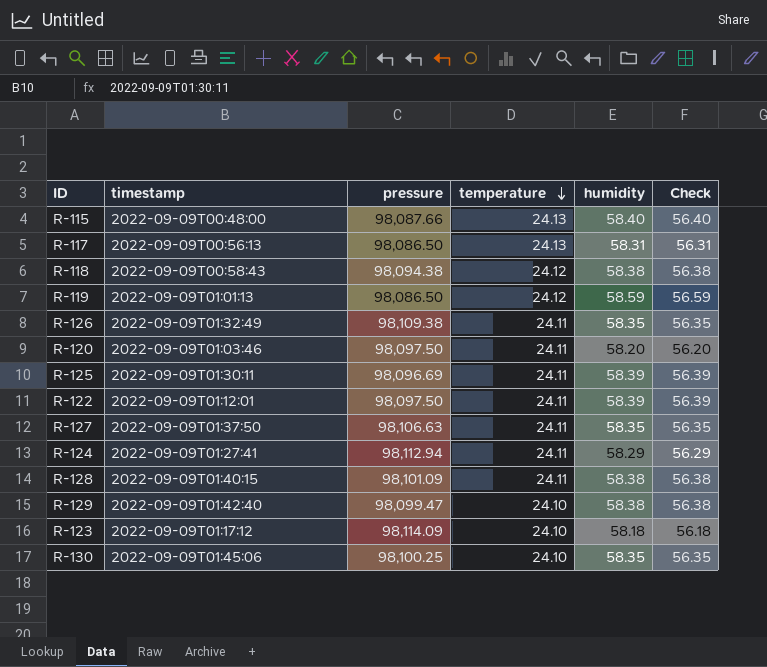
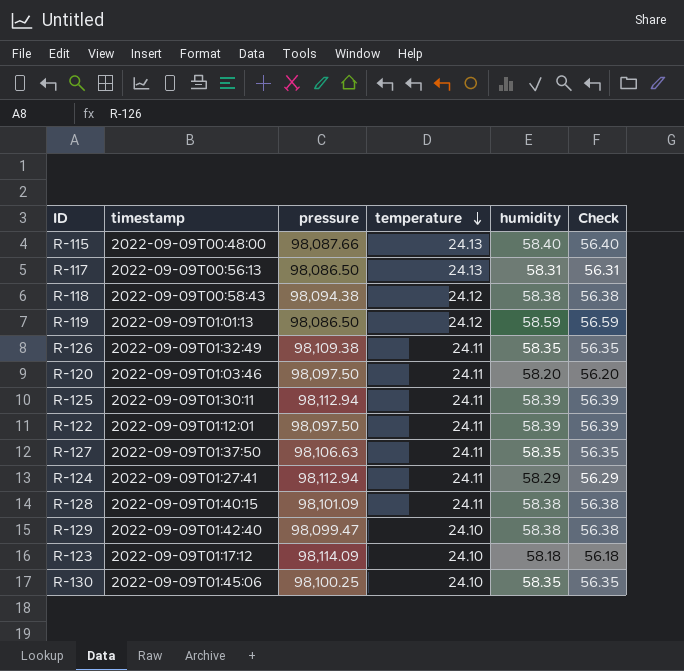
R-125 | pressure: 98,096.69 -> 98,112.94

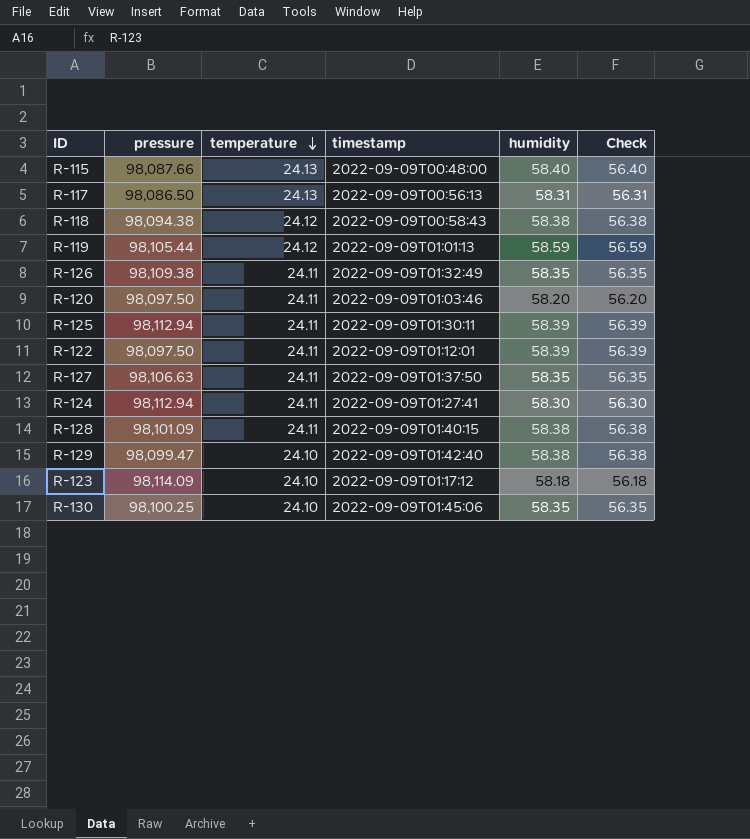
column timestamp | position: 2 -> 4
R-119 | pressure: 98,086.50 -> 98,105.44
R-124 | humidity: 58.29 -> 58.30
R-124 | Check: 56.29 -> 56.30

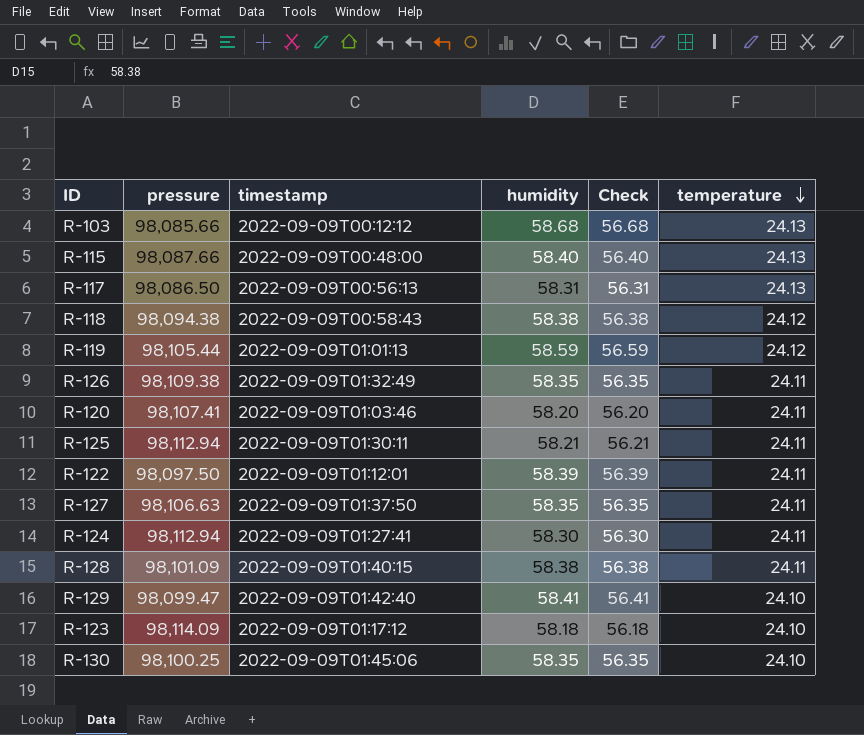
column temperature | position: 3 -> 6
row R-103: none -> 98,085.66 | 2022-09-09T00:12:12 | 58.68 | 56.68 | 24.13
R-120 | pressure: 98,097.50 -> 98,107.41
R-125 | humidity: 58.39 -> 58.21
R-125 | Check: 56.39 -> 56.21
R-129 | humidity: 58.38 -> 58.41
R-129 | Check: 56.38 -> 56.41

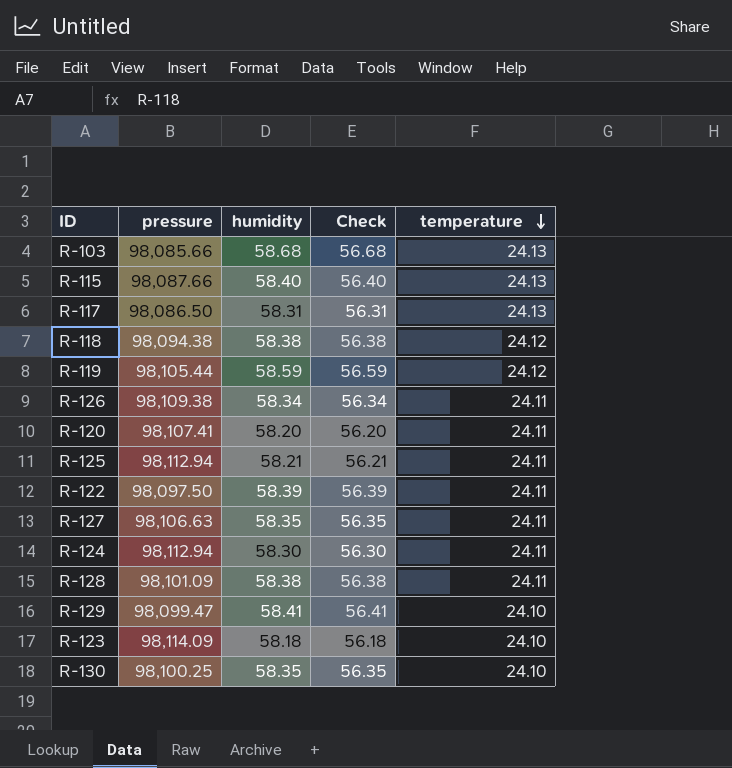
column timestamp | position: 3 -> none
R-126 | humidity: 58.35 -> 58.34
R-126 | Check: 56.35 -> 56.34

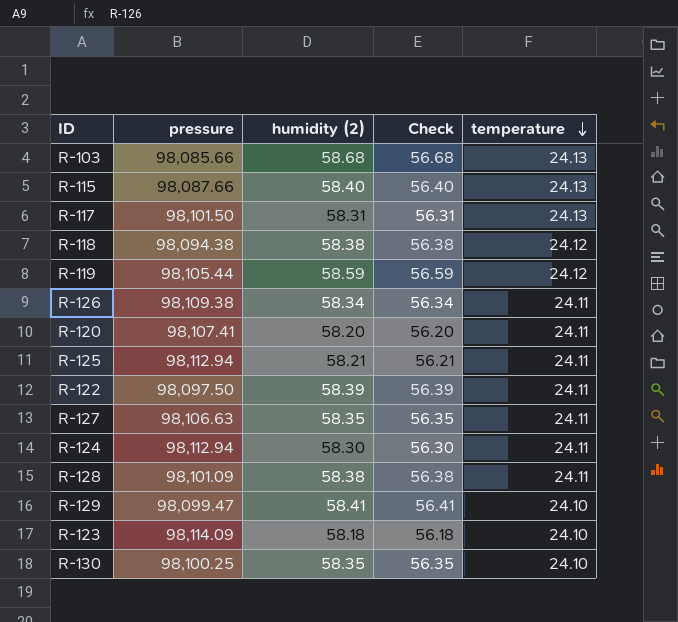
column name: humidity -> humidity (2)
R-117 | pressure: 98,086.50 -> 98,101.50

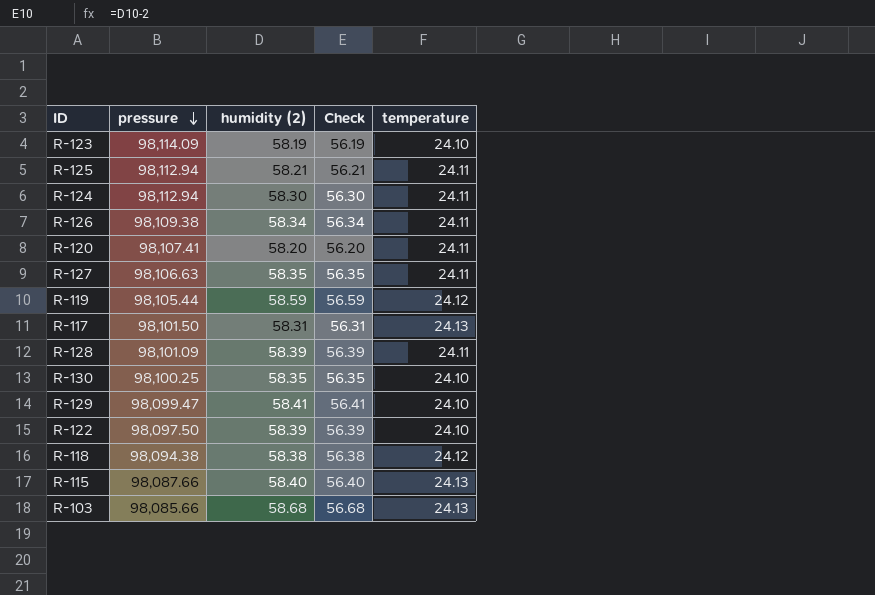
row order: temperature descending -> pressure descending
R-123 | humidity (2): 58.18 -> 58.19
R-123 | Check: 56.18 -> 56.19
R-128 | humidity (2): 58.38 -> 58.39
R-128 | Check: 56.38 -> 56.39
R-122 | temperature: 24.11 -> 24.10

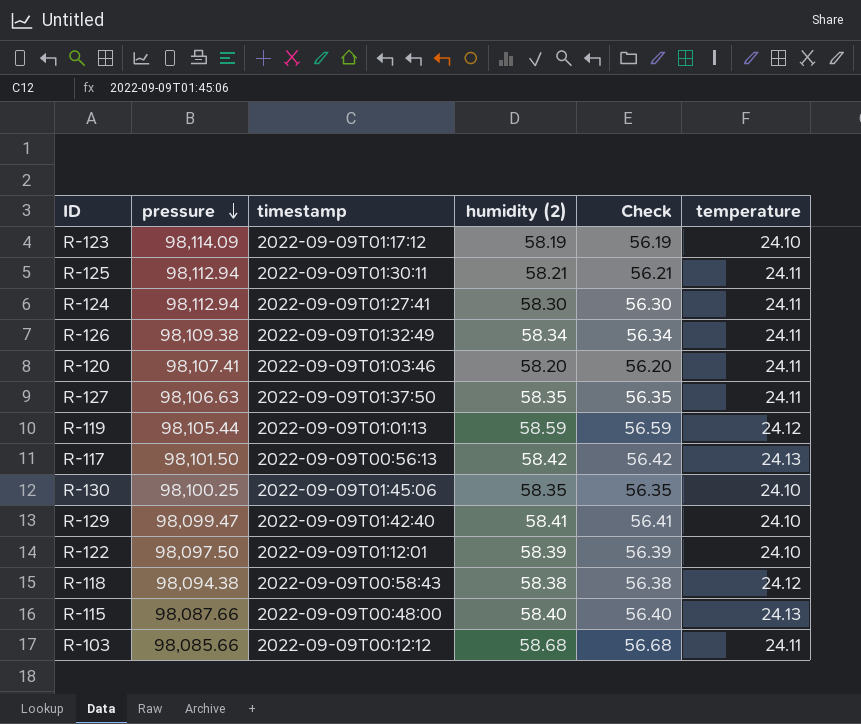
column timestamp | position: none -> 3
row R-128: 98,101.09 | 58.39 | 56.39 | 24.11 -> none
R-117 | humidity (2): 58.31 -> 58.42
R-117 | Check: 56.31 -> 56.42
R-103 | temperature: 24.13 -> 24.11

